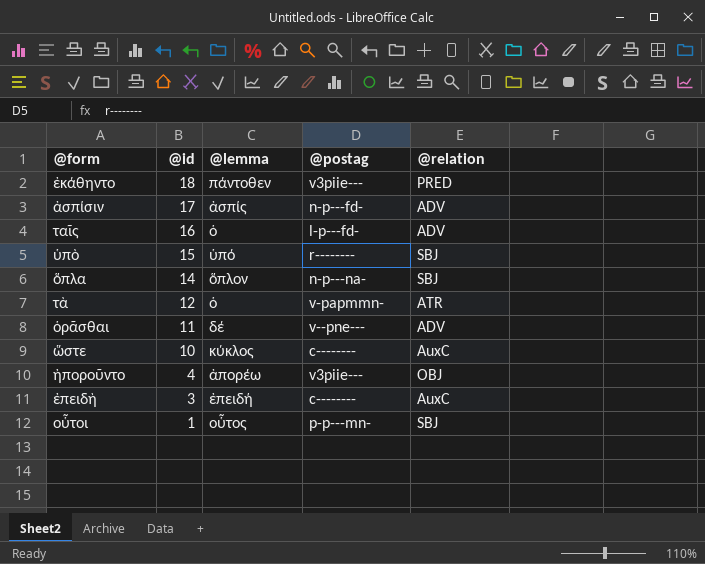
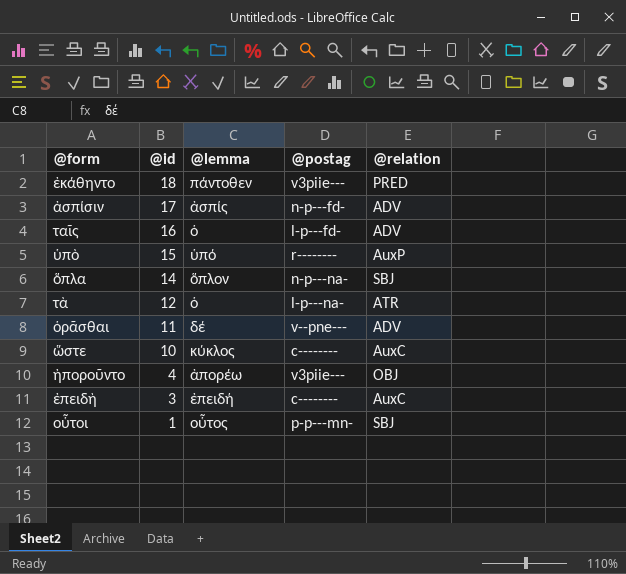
ὑπὸ | @relation: SBJ -> AuxP
τὰ | @postag: v-papmmn- -> l-p---na-

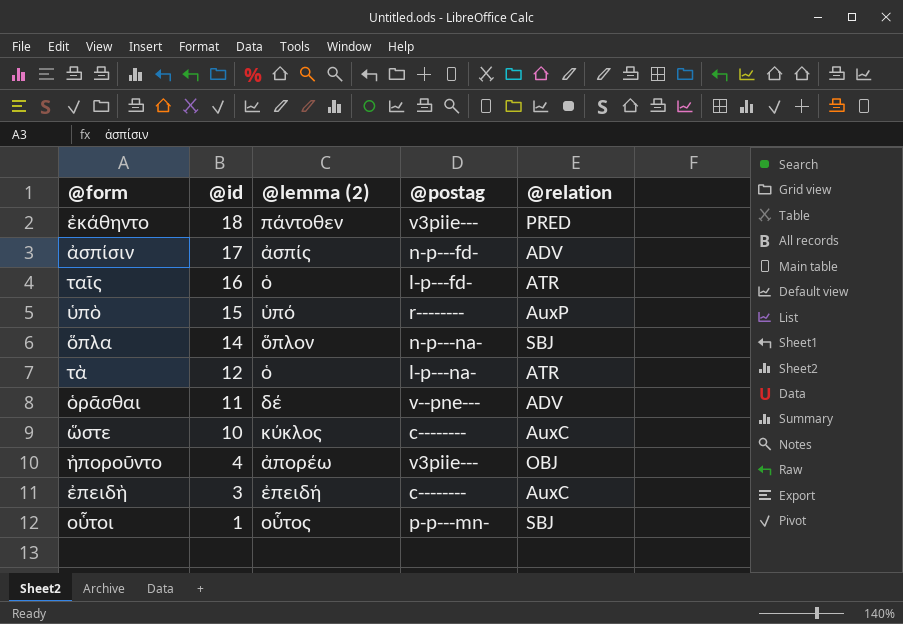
column name: @lemma -> @lemma (2)
ταῖς | @relation: ADV -> ATR

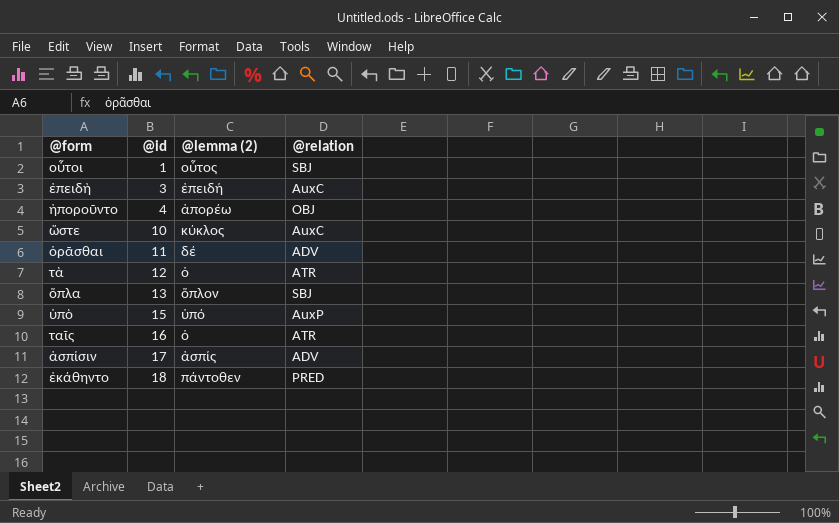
row order: @id descending -> @id ascending
column @postag | position: 4 -> none
ὅπλα | @id: 14 -> 13

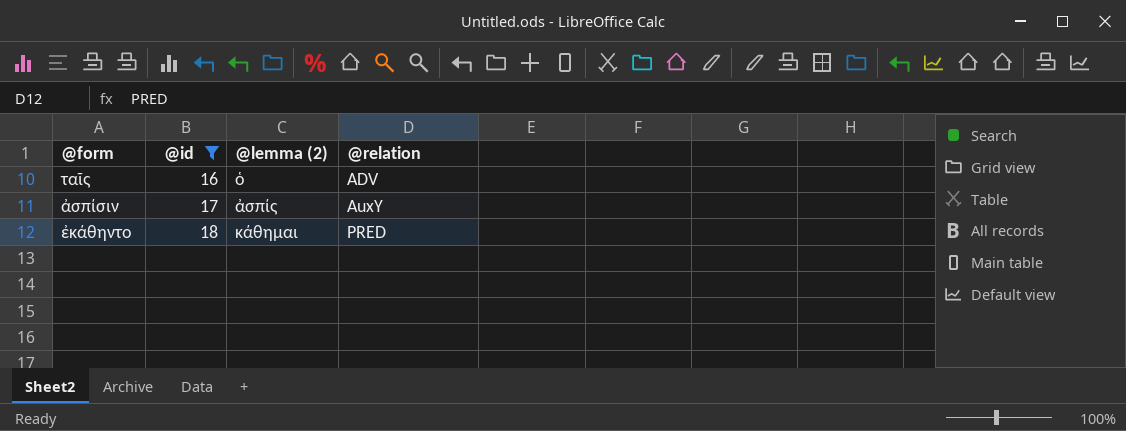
filter: none -> @id >= 16
ταῖς | @relation: ATR -> ADV
ἀσπίσιν | @relation: ADV -> AuxY
ἐκάθηντο | @lemma (2): πάντοθεν -> κάθημαι

